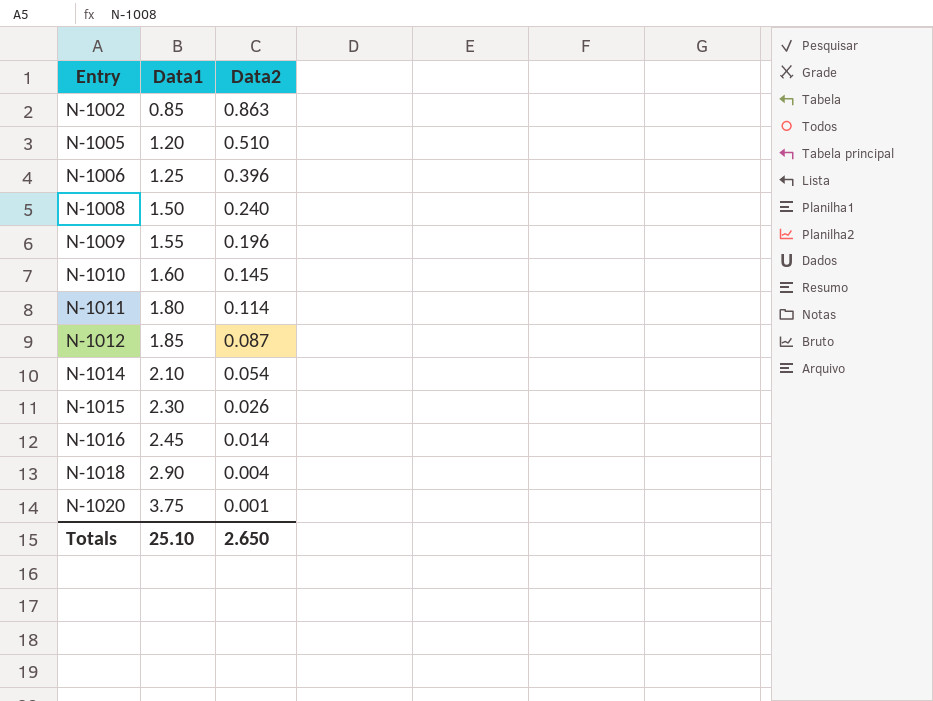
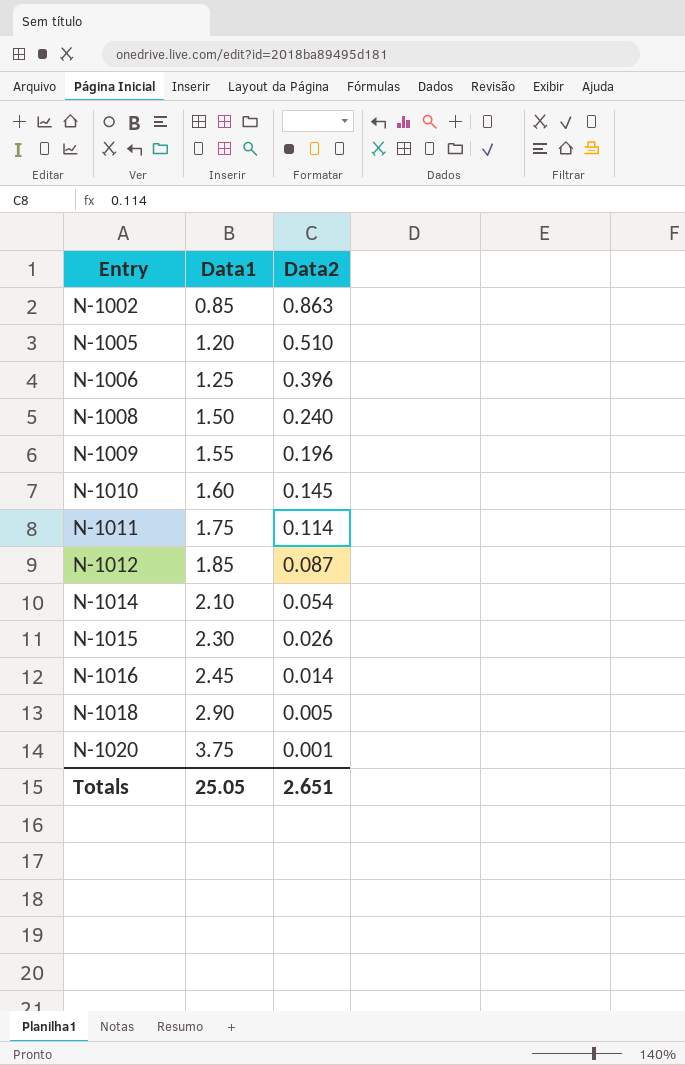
N-1011 | Data1: 1.80 -> 1.75
N-1018 | Data2: 0.004 -> 0.005
Totals | Data1: 25.10 -> 25.05
Totals | Data2: 2.650 -> 2.651

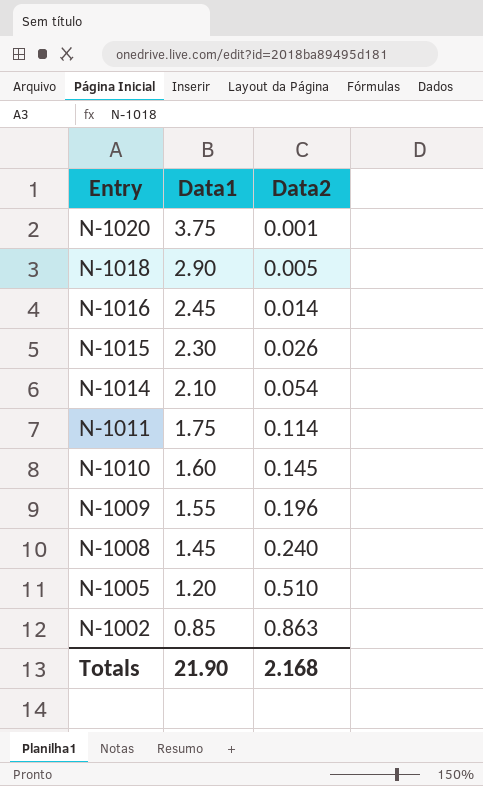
row order: Entry ascending -> Entry descending
row N-1006: 1.25 | 0.396 -> none
row N-1012: 1.85 | 0.087 -> none
N-1008 | Data1: 1.50 -> 1.45
Totals | Data1: 25.05 -> 21.90
Totals | Data2: 2.651 -> 2.168

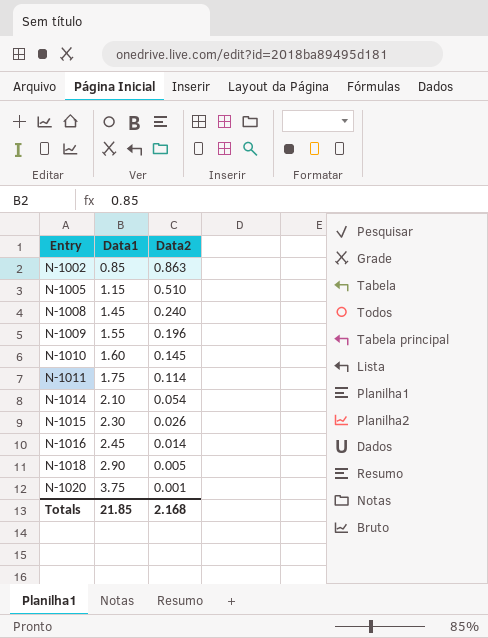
row order: Entry descending -> Entry ascending
N-1005 | Data1: 1.20 -> 1.15
Totals | Data1: 21.90 -> 21.85

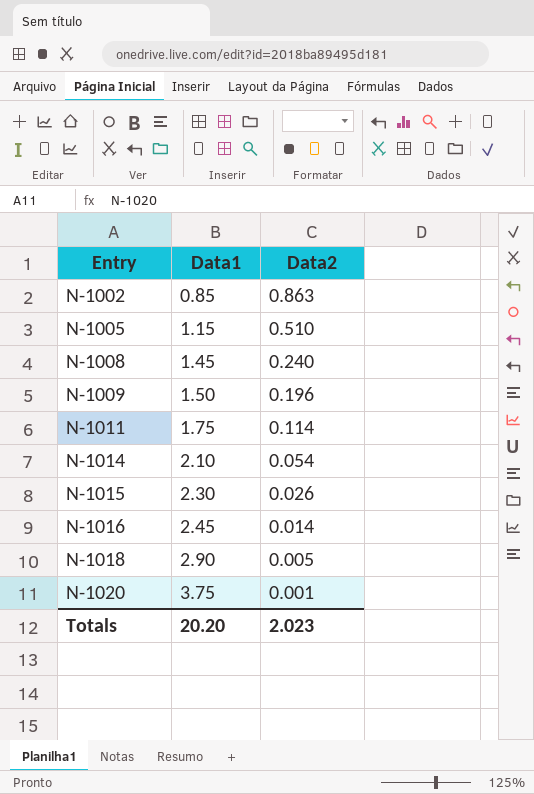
row N-1010: 1.60 | 0.145 -> none
N-1009 | Data1: 1.55 -> 1.50
Totals | Data1: 21.85 -> 20.20
Totals | Data2: 2.168 -> 2.023

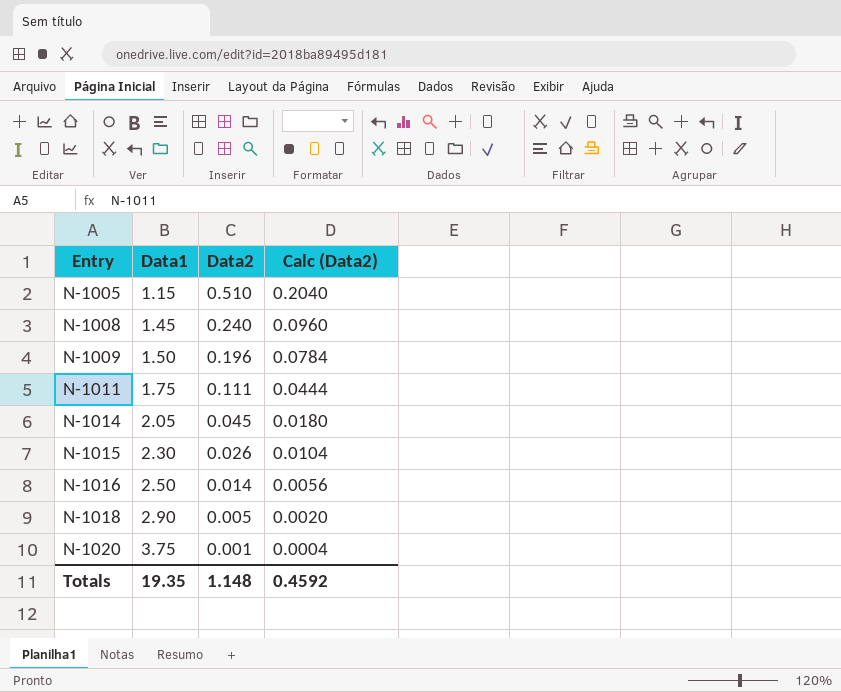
column Calc (Data2) | formula: none -> [Data2] * 0.4
row N-1002: 0.85 | 0.863 -> none
N-1011 | Data2: 0.114 -> 0.111
N-1014 | Data1: 2.10 -> 2.05
N-1014 | Data2: 0.054 -> 0.045
N-1016 | Data1: 2.45 -> 2.50
Totals | Data1: 20.20 -> 19.35
Totals | Data2: 2.023 -> 1.148

